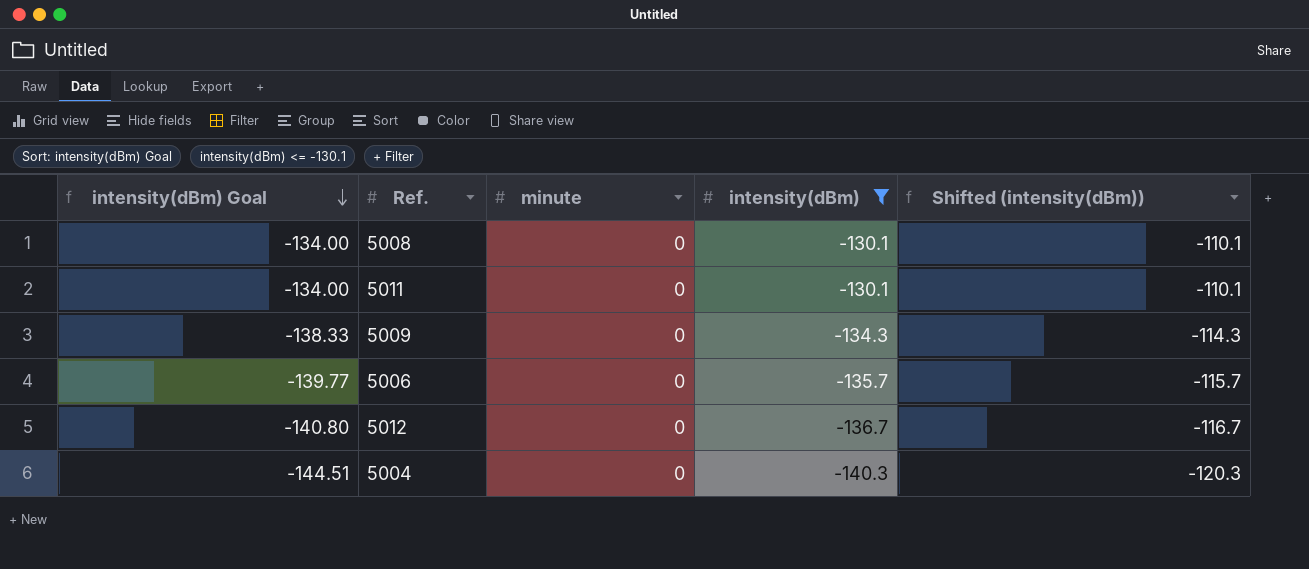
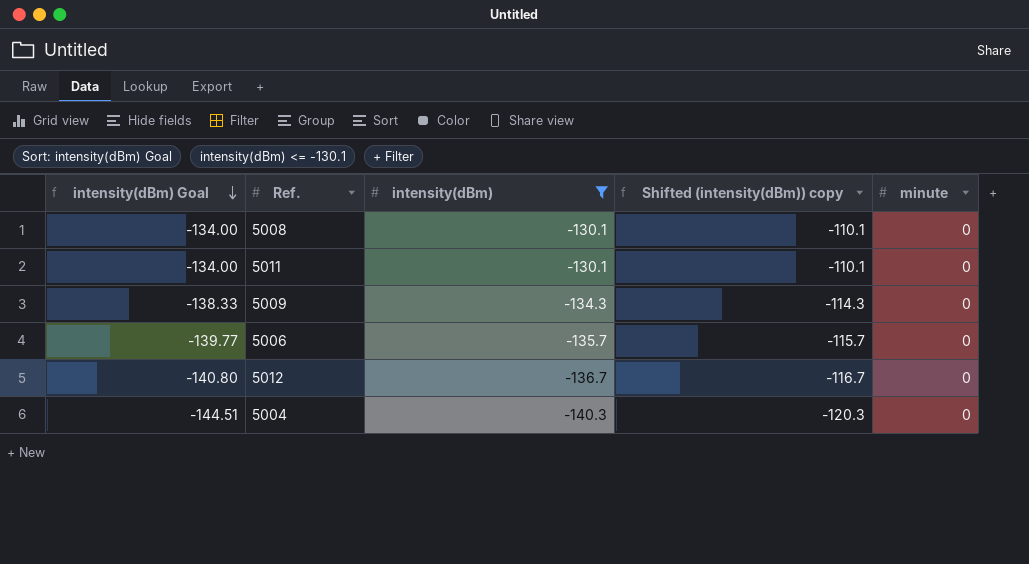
column name: Shifted (intensity(dBm)) -> Shifted (intensity(dBm)) copy
column minute | position: 3 -> 5

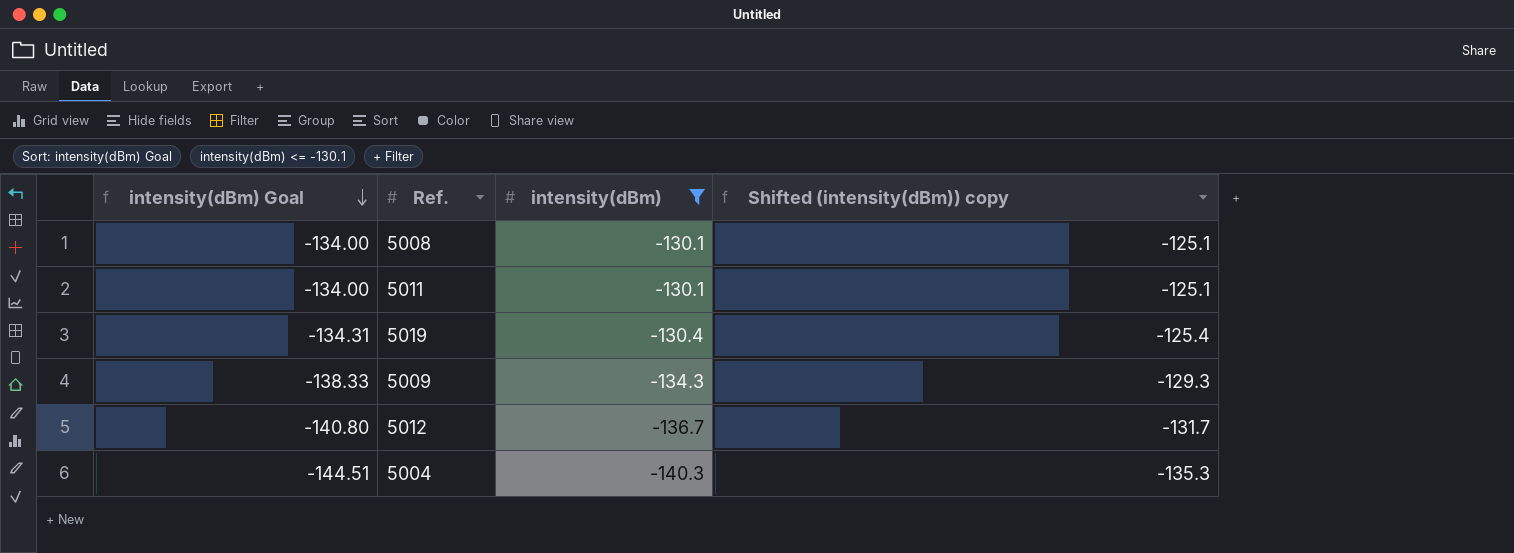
column minute | position: 5 -> none
column Shifted (intensity(dBm)) copy | formula: [intensity(dBm)] + 20 -> [intensity(dBm)] + 5
row 5006: -139.77 | -135.7 | -115.7 | 0 -> none
row 5019: none -> -134.31 | -130.4 | -125.4

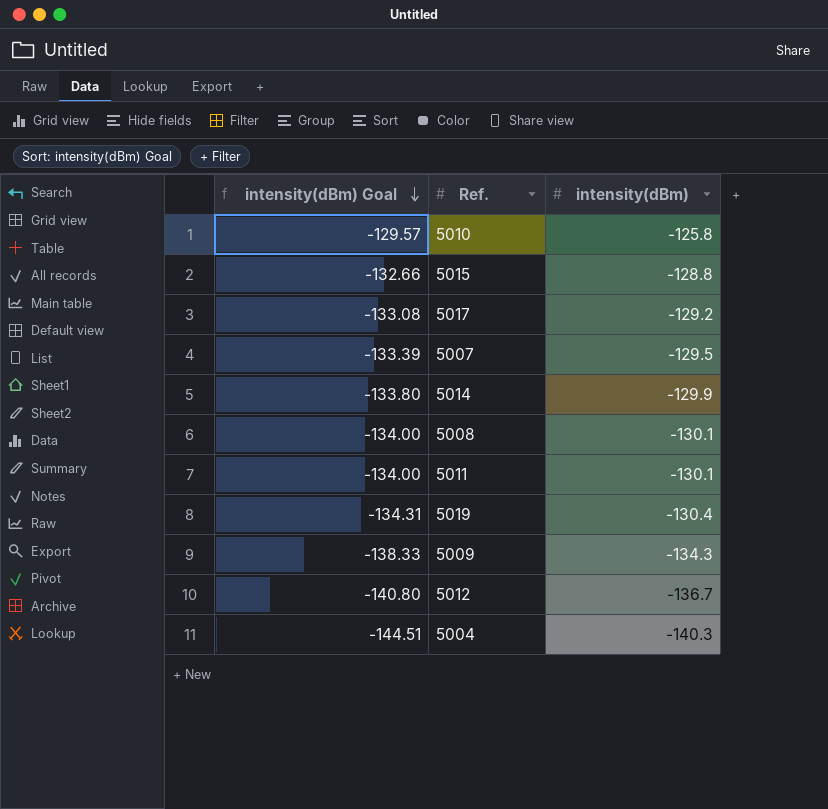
filter: intensity(dBm) <= -130.1 -> none
column Shifted (intensity(dBm)) copy | formula: [intensity(dBm)] + 5 -> none

